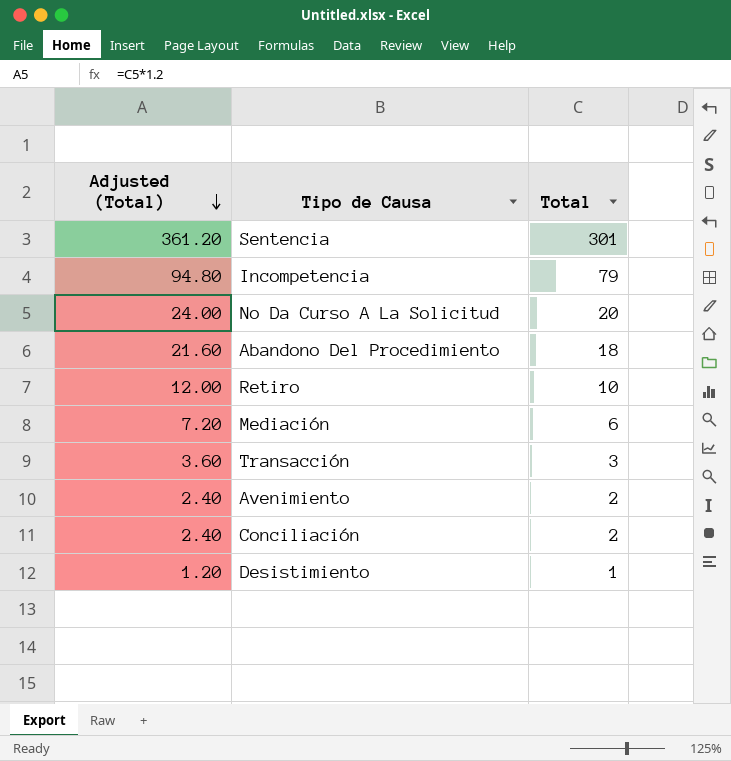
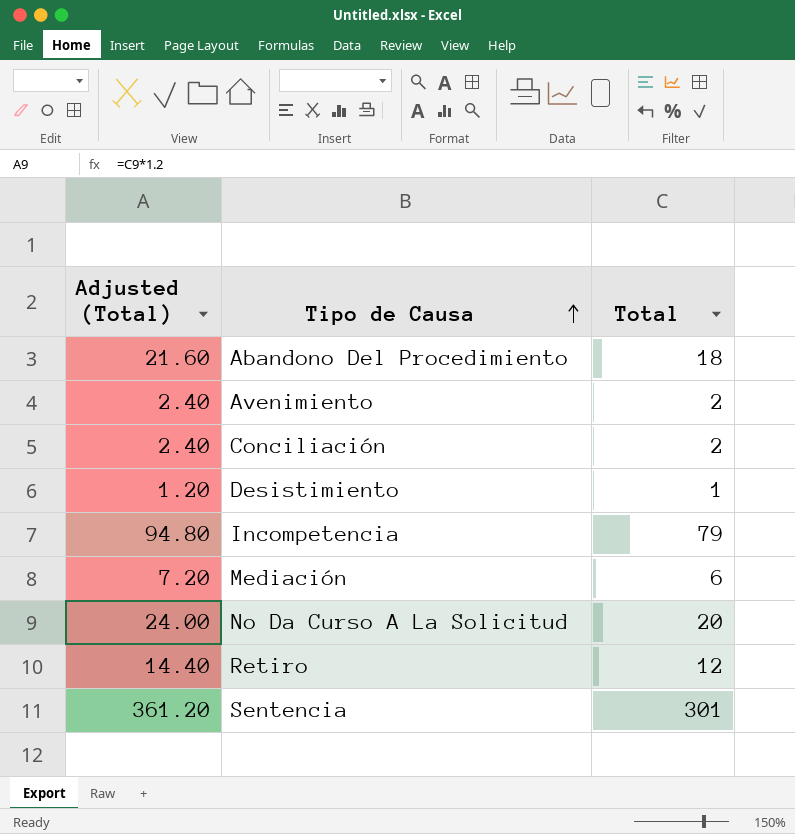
row order: Adjusted (Total) descending -> Tipo de Causa ascending
row Transacción: 3.60 | 3 -> none
Retiro | Adjusted (Total): 12.00 -> 14.40
Retiro | Total: 10 -> 12

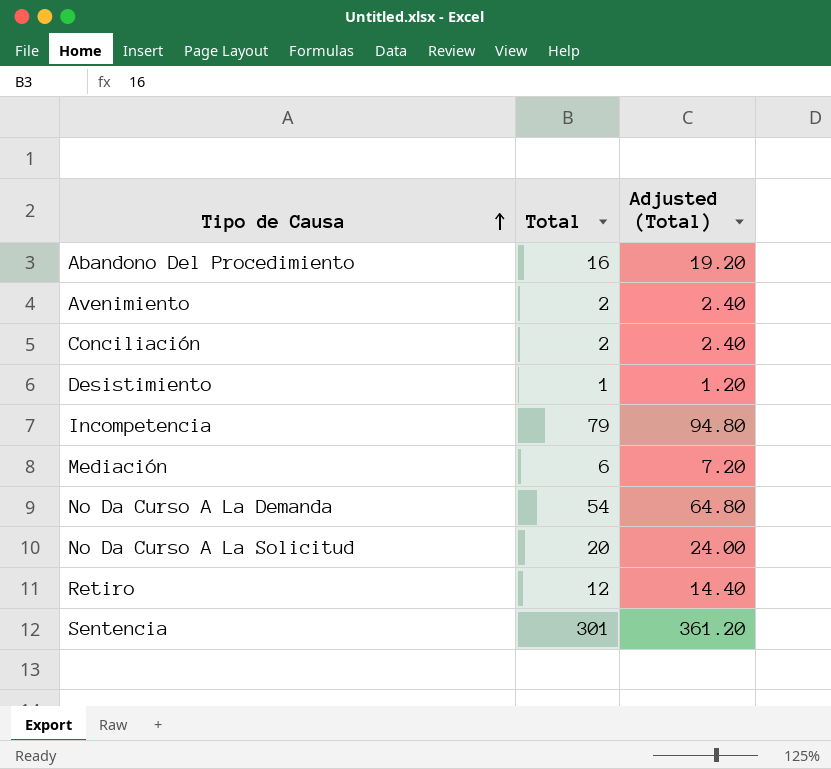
column Adjusted (Total) | position: 1 -> 3
Abandono Del Procedimiento | Total: 18 -> 16
Abandono Del Procedimiento | Adjusted (Total): 21.60 -> 19.20
row No Da Curso A La Demanda: none -> 54 | 64.80

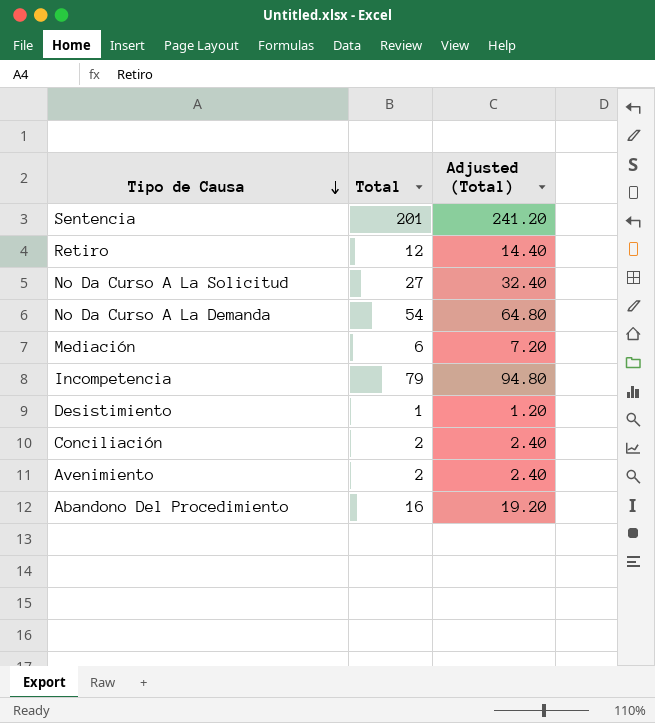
row order: Tipo de Causa ascending -> Tipo de Causa descending
Sentencia | Total: 301 -> 201
Sentencia | Adjusted (Total): 361.20 -> 241.20
No Da Curso A La Solicitud | Total: 20 -> 27
No Da Curso A La Solicitud | Adjusted (Total): 24.00 -> 32.40

